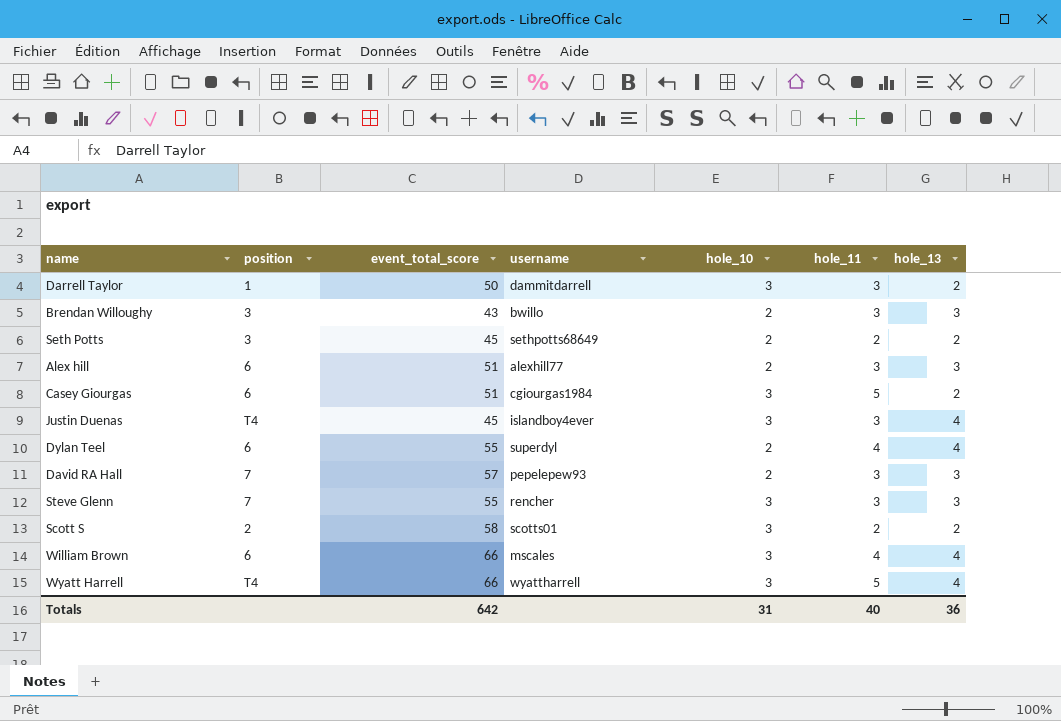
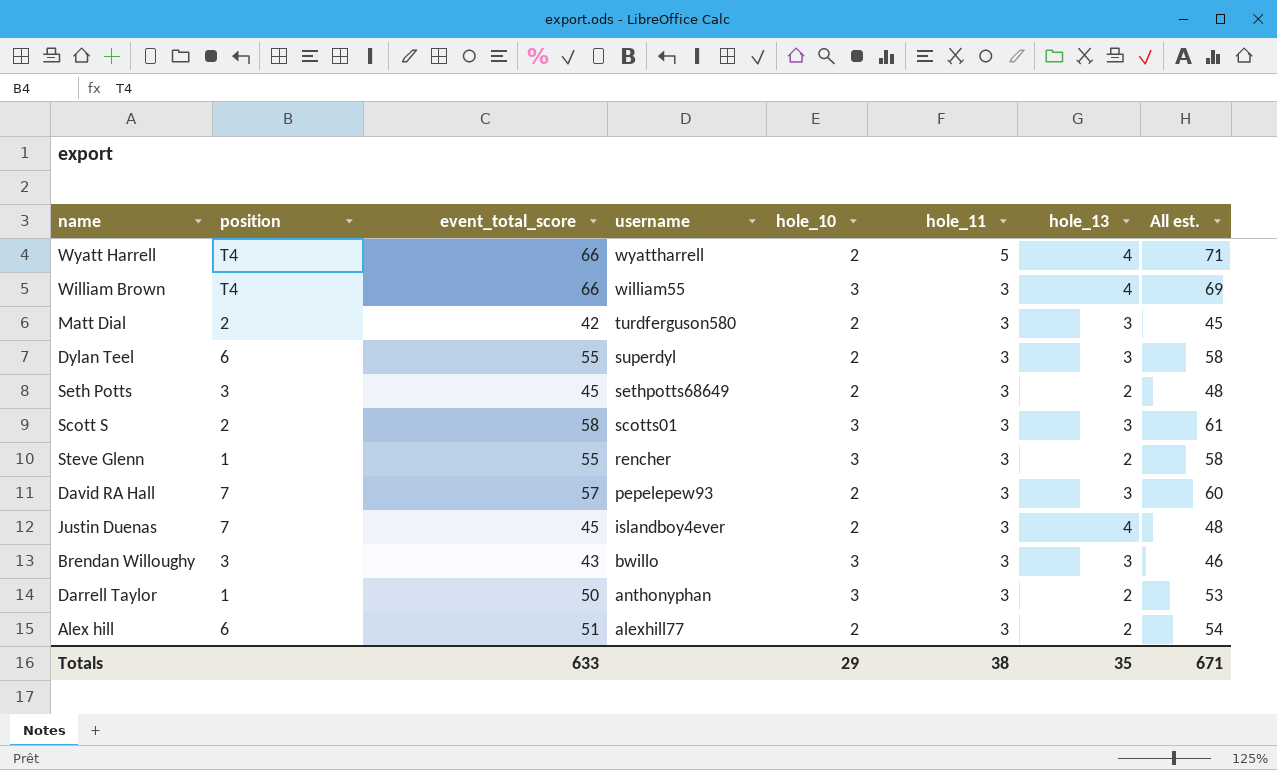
row order: none -> username descending
column All est. | formula: none -> [event_total_score] + [hole_11]
row Casey Giourgas: 6 | 51 | cgiourgas1984 | 3 | 5 | 2 -> none
Wyatt Harrell | hole_10: 3 -> 2
William Brown | position: 6 -> T4
William Brown | username: mscales -> william55
William Brown | hole_11: 4 -> 3
row Matt Dial: none -> 2 | 42 | turdferguson580 | 2 | 3 | 3 | 45
Dylan Teel | hole_11: 4 -> 3
Dylan Teel | hole_13: 4 -> 3
Seth Potts | hole_11: 2 -> 3
Scott S | hole_11: 2 -> 3
Scott S | hole_13: 2 -> 3
Steve Glenn | position: 7 -> 1
Steve Glenn | hole_13: 3 -> 2
Justin Duenas | position: T4 -> 7
Justin Duenas | hole_10: 3 -> 2
Brendan Willoughy | hole_10: 2 -> 3
Darrell Taylor | username: dammitdarrell -> anthonyphan
Alex hill | hole_13: 3 -> 2
Totals | event_total_score: 642 -> 633
Totals | hole_10: 31 -> 29
Totals | hole_11: 40 -> 38
Totals | hole_13: 36 -> 35

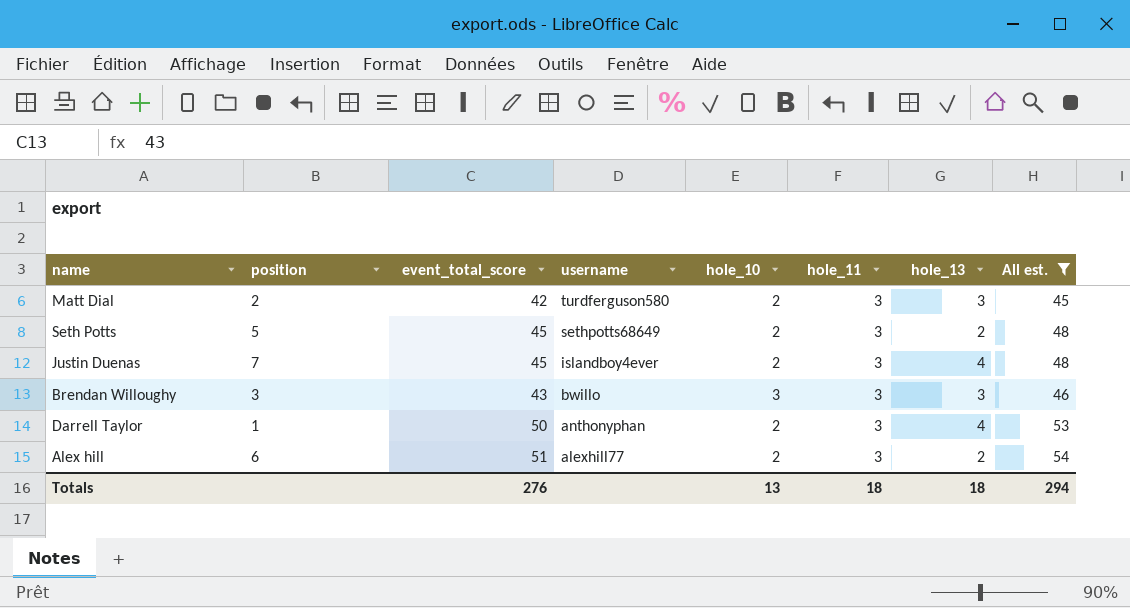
filter: none -> All est. <= 54
Seth Potts | position: 3 -> 5
Darrell Taylor | hole_10: 3 -> 2
Darrell Taylor | hole_13: 2 -> 4
Totals | event_total_score: 633 -> 276
Totals | hole_10: 29 -> 13
Totals | hole_11: 38 -> 18
Totals | hole_13: 35 -> 18
Totals | All est.: 671 -> 294

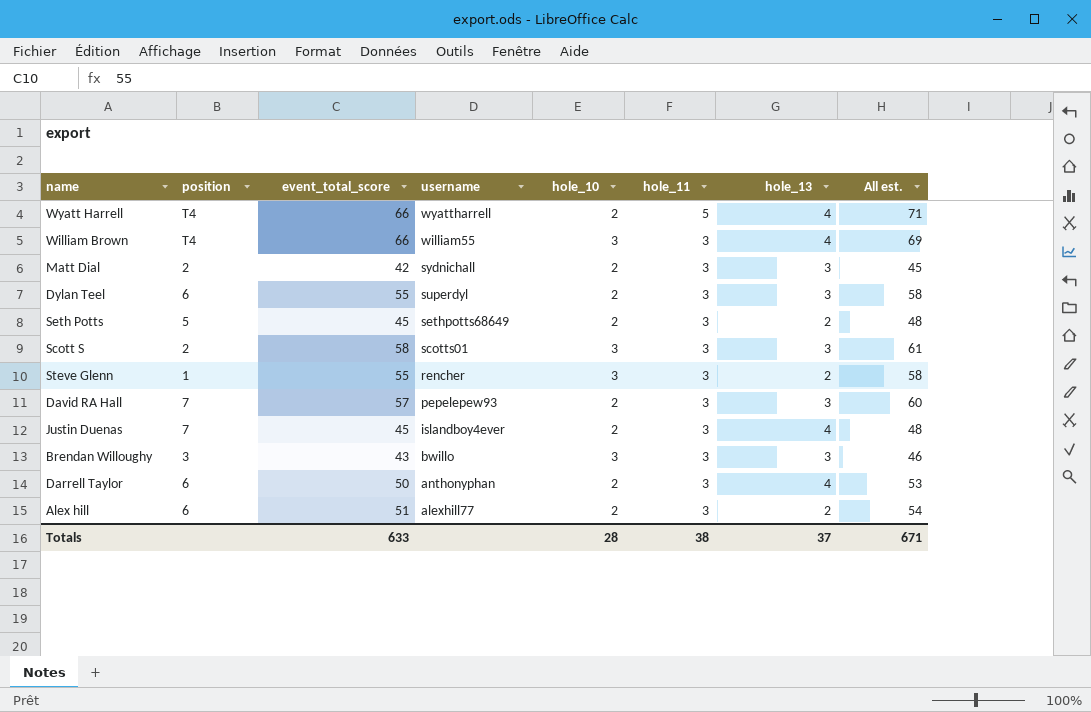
filter: All est. <= 54 -> none
Matt Dial | username: turdferguson580 -> sydnichall
Darrell Taylor | position: 1 -> 6
Totals | event_total_score: 276 -> 633
Totals | hole_10: 13 -> 28
Totals | hole_11: 18 -> 38
Totals | hole_13: 18 -> 37
Totals | All est.: 294 -> 671

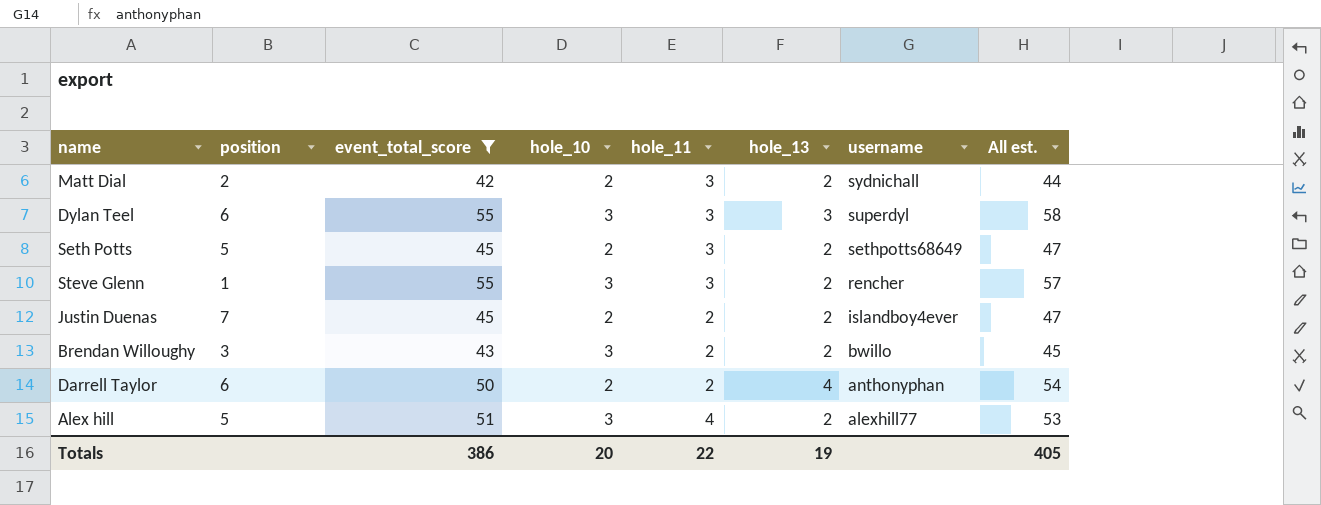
filter: none -> event_total_score <= 55
column username | position: 4 -> 7
column All est. | formula: [event_total_score] + [hole_11] -> [event_total_score] + [hole_13]
Matt Dial | hole_13: 3 -> 2
Dylan Teel | hole_10: 2 -> 3
Justin Duenas | hole_11: 3 -> 2
Justin Duenas | hole_13: 4 -> 2
Brendan Willoughy | hole_11: 3 -> 2
Brendan Willoughy | hole_13: 3 -> 2
Darrell Taylor | hole_11: 3 -> 2
Alex hill | position: 6 -> 5
Alex hill | hole_10: 2 -> 3
Alex hill | hole_11: 3 -> 4
Totals | event_total_score: 633 -> 386
Totals | hole_10: 28 -> 20
Totals | hole_11: 38 -> 22
Totals | hole_13: 37 -> 19
Totals | All est.: 671 -> 405

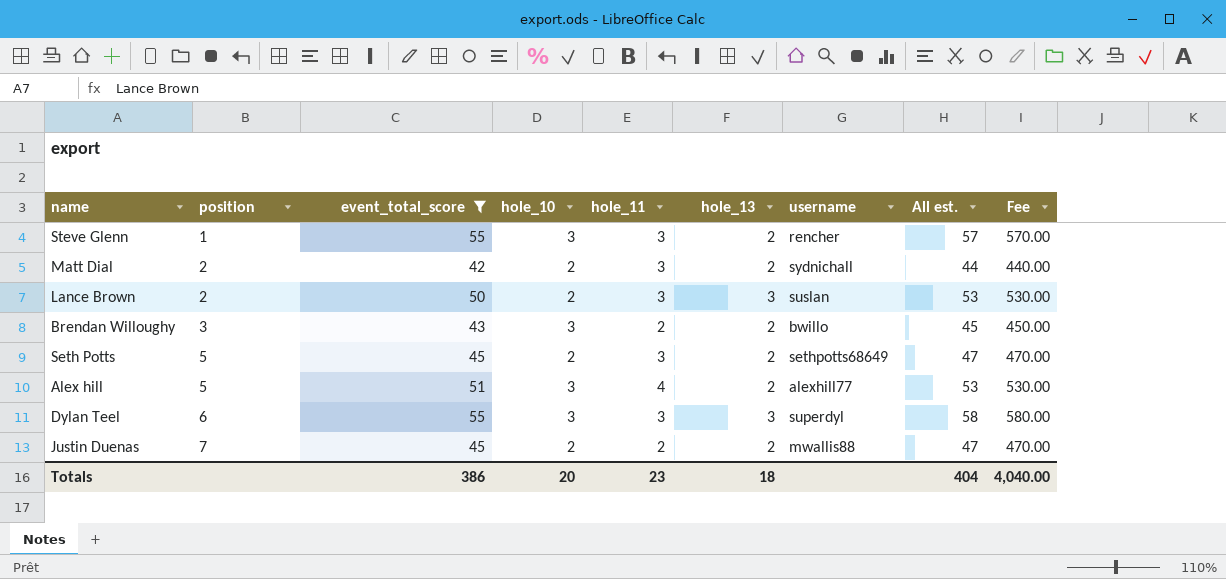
row order: username descending -> position ascending
column Fee | formula: none -> [All est.] * 10
row Darrell Taylor: 6 | 50 | 2 | 2 | 4 | anthonyphan | 54 -> none
row Lance Brown: none -> 2 | 50 | 2 | 3 | 3 | suslan | 53 | 530.00
Justin Duenas | username: islandboy4ever -> mwallis88
Totals | hole_11: 22 -> 23
Totals | hole_13: 19 -> 18
Totals | All est.: 405 -> 404

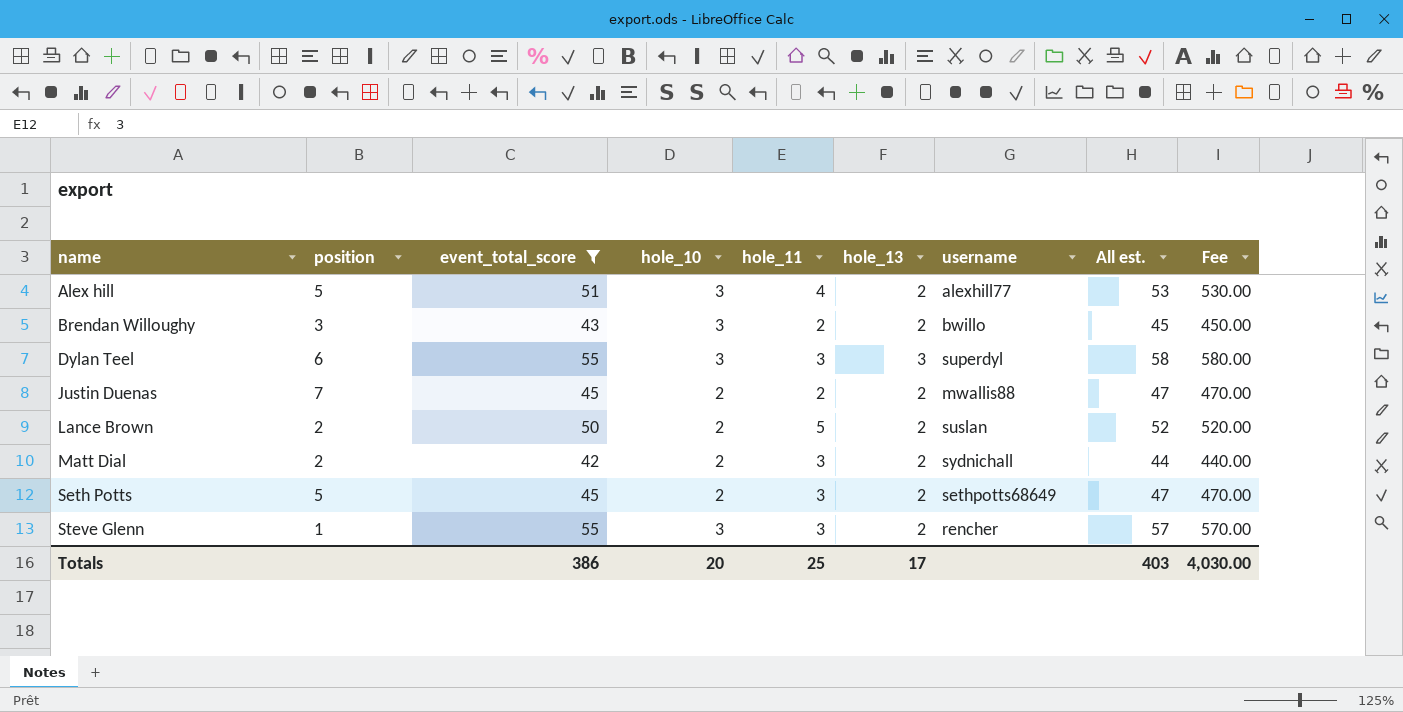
row order: position ascending -> name ascending
Lance Brown | hole_11: 3 -> 5
Lance Brown | hole_13: 3 -> 2
Lance Brown | All est.: 53 -> 52
Lance Brown | Fee: 530.00 -> 520.00
Totals | hole_11: 23 -> 25
Totals | hole_13: 18 -> 17
Totals | All est.: 404 -> 403
Totals | Fee: 4,040.00 -> 4,030.00

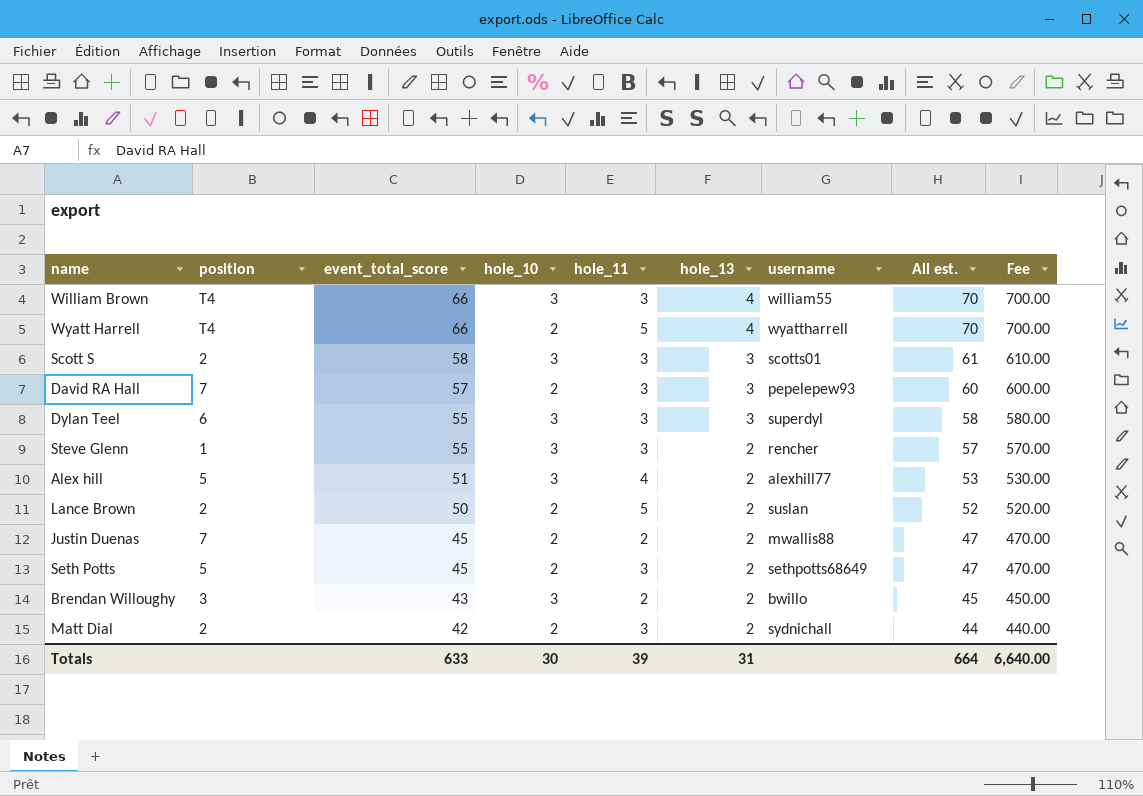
filter: event_total_score <= 55 -> none
row order: name ascending -> event_total_score descending
Totals | event_total_score: 386 -> 633
Totals | hole_10: 20 -> 30
Totals | hole_11: 25 -> 39
Totals | hole_13: 17 -> 31
Totals | All est.: 403 -> 664
Totals | Fee: 4,030.00 -> 6,640.00

